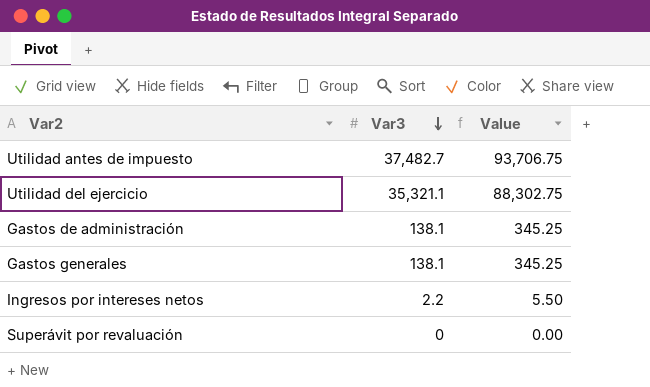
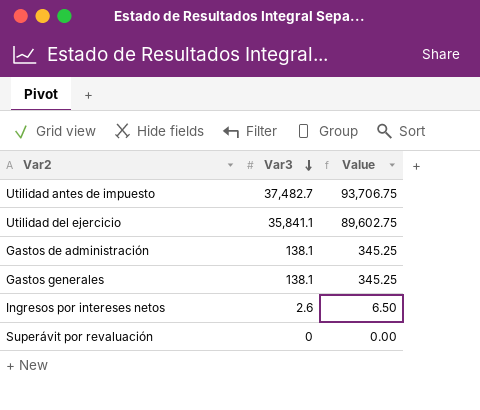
Utilidad del ejercicio | Var3: 35,321.1 -> 35,841.1
Utilidad del ejercicio | Value: 88,302.75 -> 89,602.75
Ingresos por intereses netos | Var3: 2.2 -> 2.6
Ingresos por intereses netos | Value: 5.50 -> 6.50

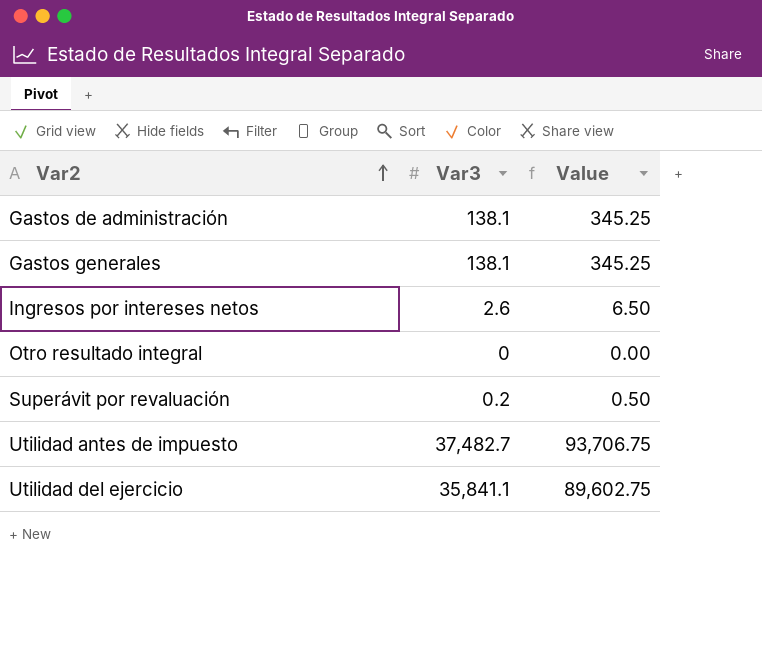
row order: Var3 descending -> Var2 ascending
row Otro resultado integral: none -> 0 | 0.00
Superávit por revaluación | Var3: 0 -> 0.2
Superávit por revaluación | Value: 0.00 -> 0.50

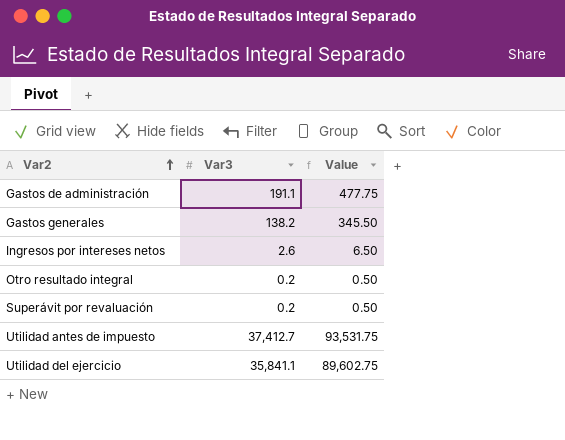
Gastos de administración | Var3: 138.1 -> 191.1
Gastos de administración | Value: 345.25 -> 477.75
Gastos generales | Var3: 138.1 -> 138.2
Gastos generales | Value: 345.25 -> 345.50
Otro resultado integral | Var3: 0 -> 0.2
Otro resultado integral | Value: 0.00 -> 0.50
Utilidad antes de impuesto | Var3: 37,482.7 -> 37,412.7
Utilidad antes de impuesto | Value: 93,706.75 -> 93,531.75

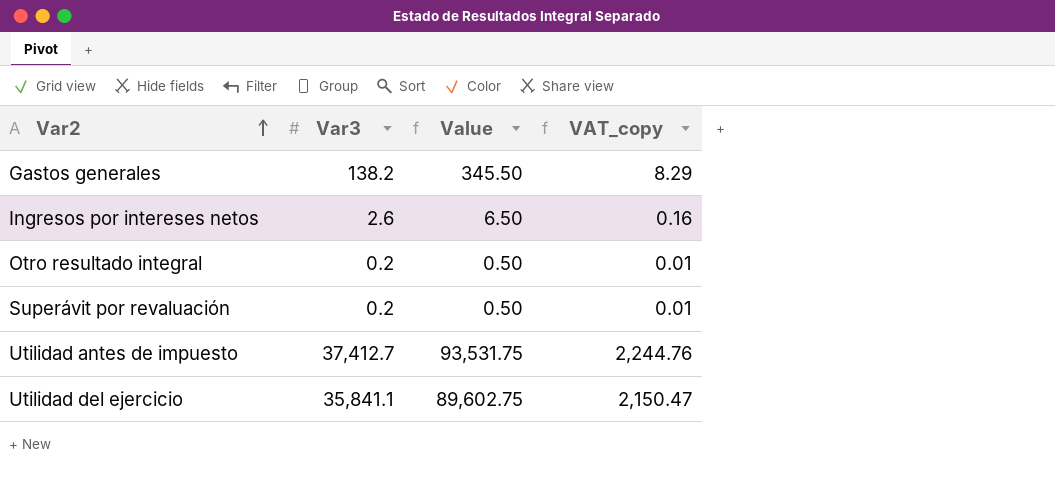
column VAT_copy | formula: none -> [Var3] * 0.06
row Gastos de administración: 191.1 | 477.75 -> none

